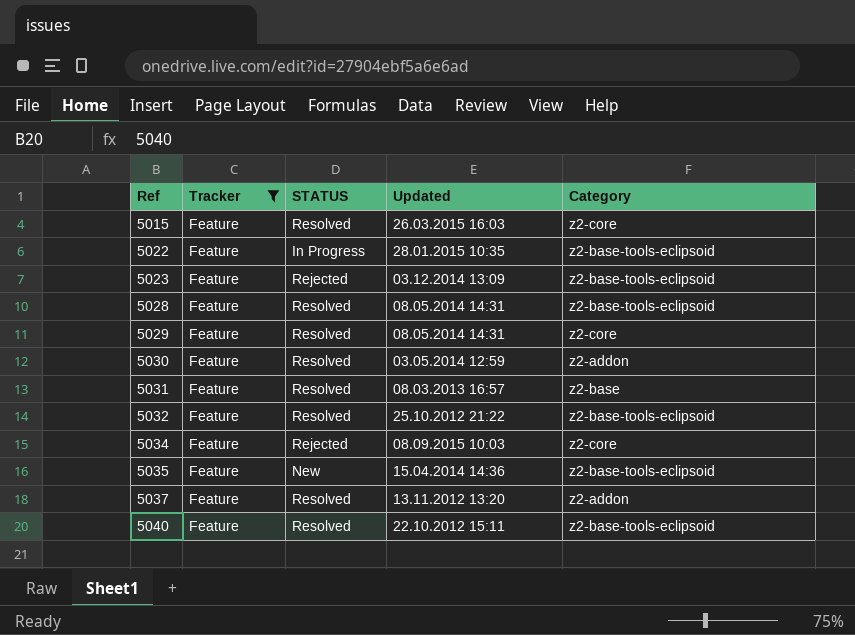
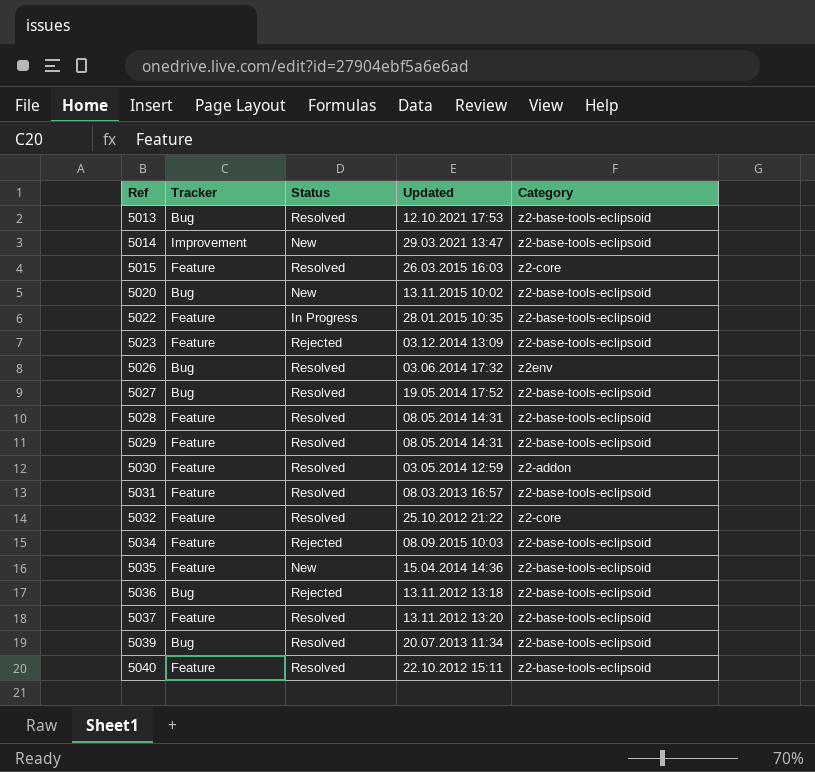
filter: Tracker = Feature -> none
column name: STATUS -> Status
5029 | Category: z2-core -> z2-base-tools-eclipsoid
5031 | Category: z2-base -> z2-base-tools-eclipsoid
5032 | Category: z2-base-tools-eclipsoid -> z2-core
5034 | Category: z2-core -> z2-base-tools-eclipsoid
5037 | Category: z2-addon -> z2-base-tools-eclipsoid

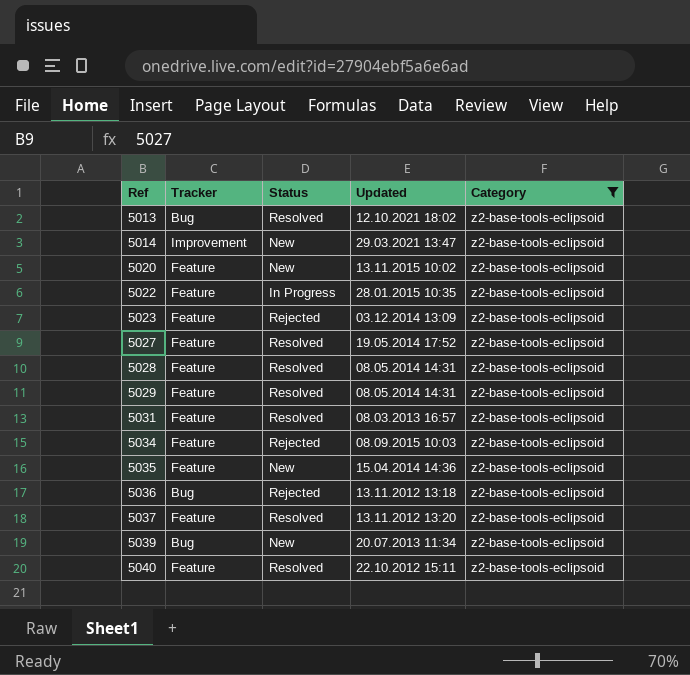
filter: none -> Category = z2-base-tools-eclipsoid
5013 | Updated: 12.10.2021 17:53 -> 12.10.2021 18:02
5020 | Tracker: Bug -> Feature
5027 | Tracker: Bug -> Feature
5039 | Status: Resolved -> New

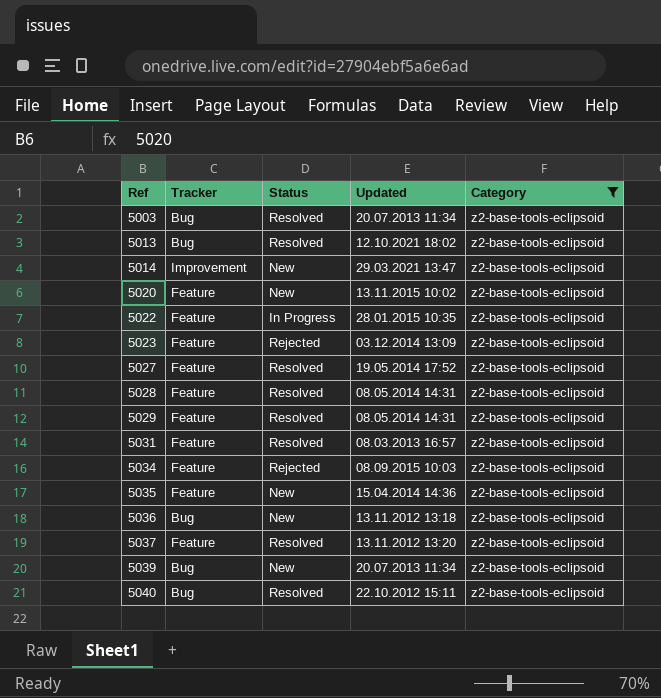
row 5003: none -> Bug | Resolved | 20.07.2013 11:34 | z2-base-tools-eclipsoid
5036 | Status: Rejected -> New
5040 | Tracker: Feature -> Bug

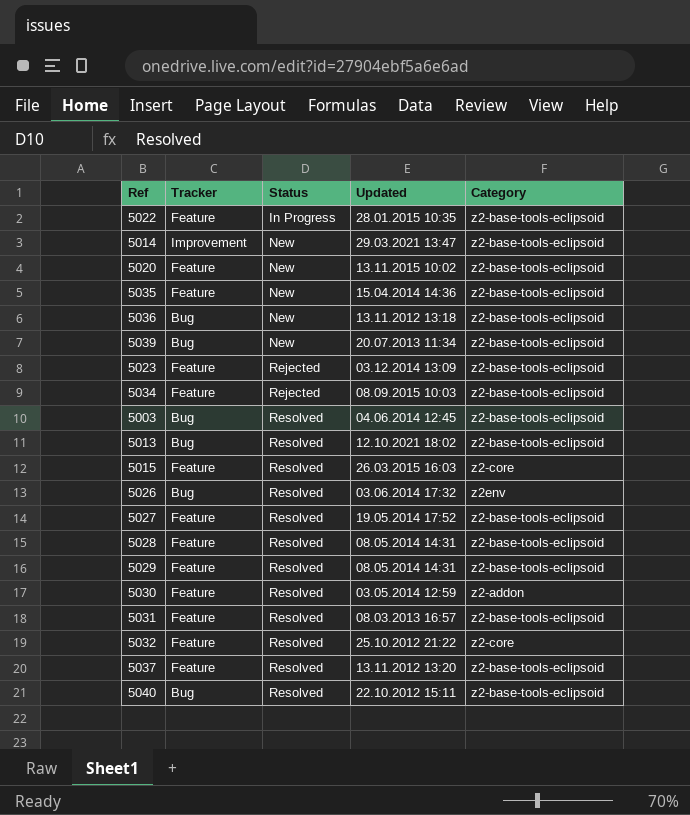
filter: Category = z2-base-tools-eclipsoid -> none
row order: Ref ascending -> Status ascending
5003 | Updated: 20.07.2013 11:34 -> 04.06.2014 12:45

